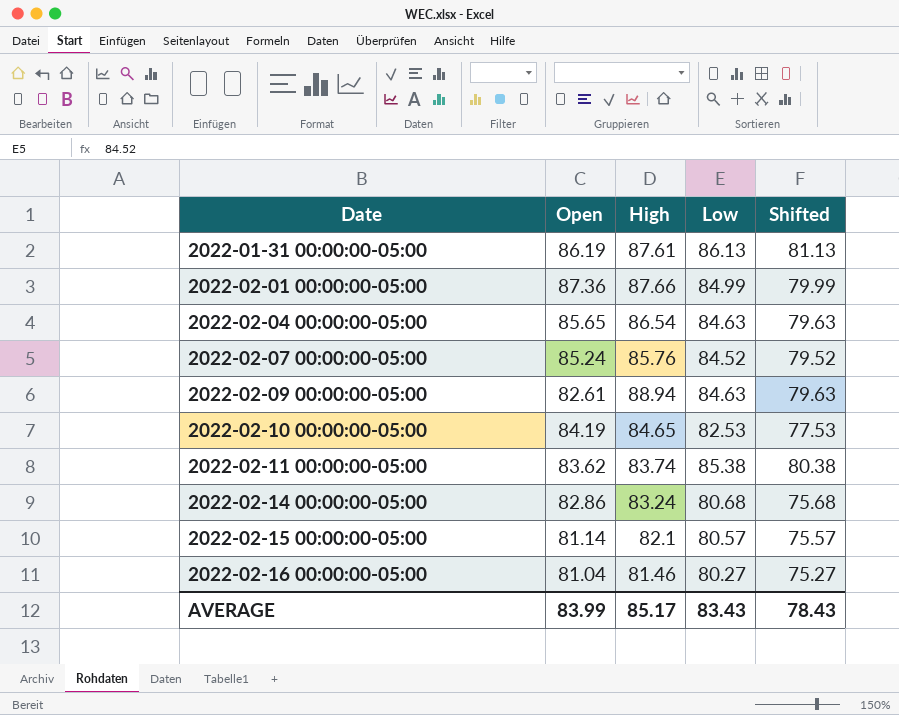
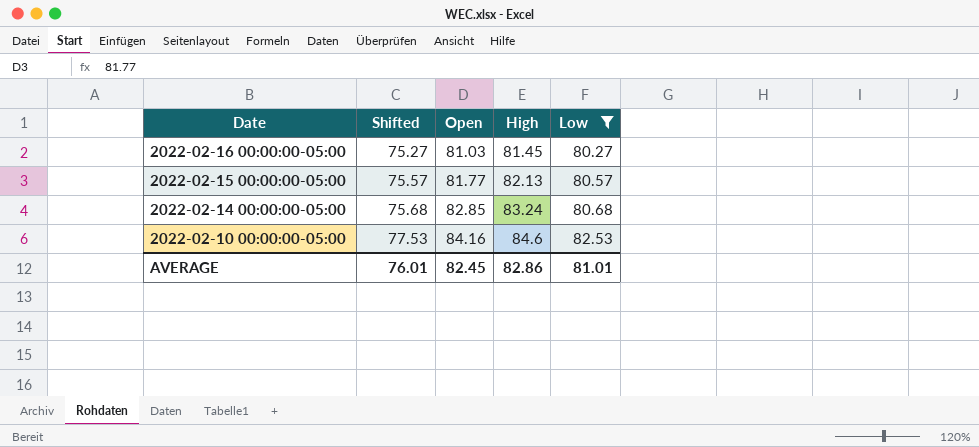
filter: none -> Low <= 82.53
row order: Date ascending -> Date descending
column Shifted | position: 5 -> 2
2022-02-16 00:00:00-05:00 | Open: 81.04 -> 81.03
2022-02-16 00:00:00-05:00 | High: 81.46 -> 81.45
2022-02-15 00:00:00-05:00 | Open: 81.14 -> 81.77
2022-02-15 00:00:00-05:00 | High: 82.1 -> 82.13
2022-02-14 00:00:00-05:00 | Open: 82.86 -> 82.85
2022-02-10 00:00:00-05:00 | Open: 84.19 -> 84.16
2022-02-10 00:00:00-05:00 | High: 84.65 -> 84.6
AVERAGE | Shifted: 78.43 -> 76.01
AVERAGE | Open: 83.99 -> 82.45
AVERAGE | High: 85.17 -> 82.86
AVERAGE | Low: 83.43 -> 81.01

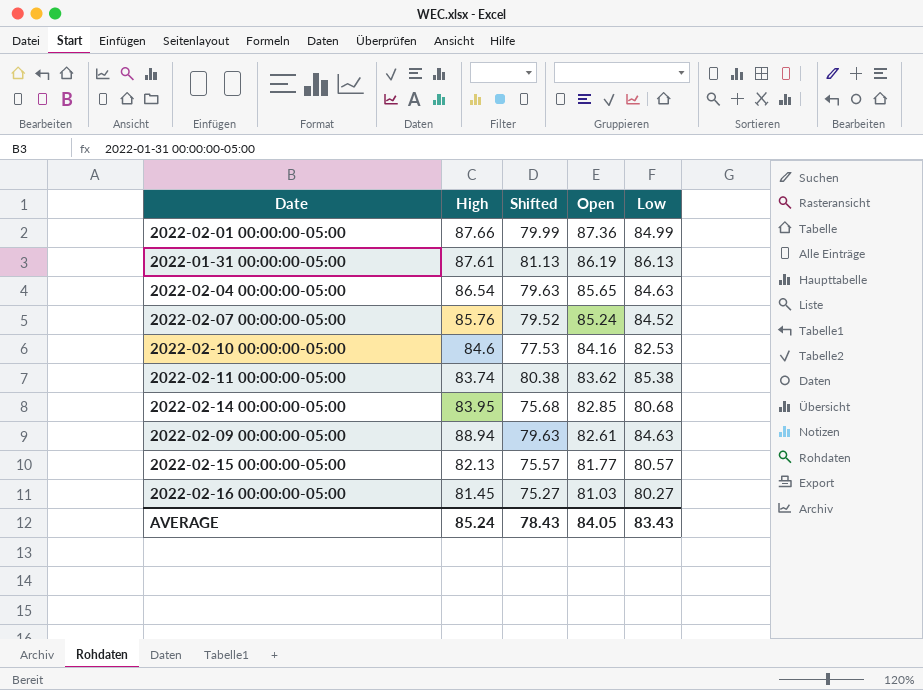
filter: Low <= 82.53 -> none
row order: Date descending -> Open descending
column High | position: 4 -> 2
2022-02-14 00:00:00-05:00 | High: 83.24 -> 83.95
AVERAGE | High: 82.86 -> 85.24
AVERAGE | Shifted: 76.01 -> 78.43
AVERAGE | Open: 82.45 -> 84.05
AVERAGE | Low: 81.01 -> 83.43

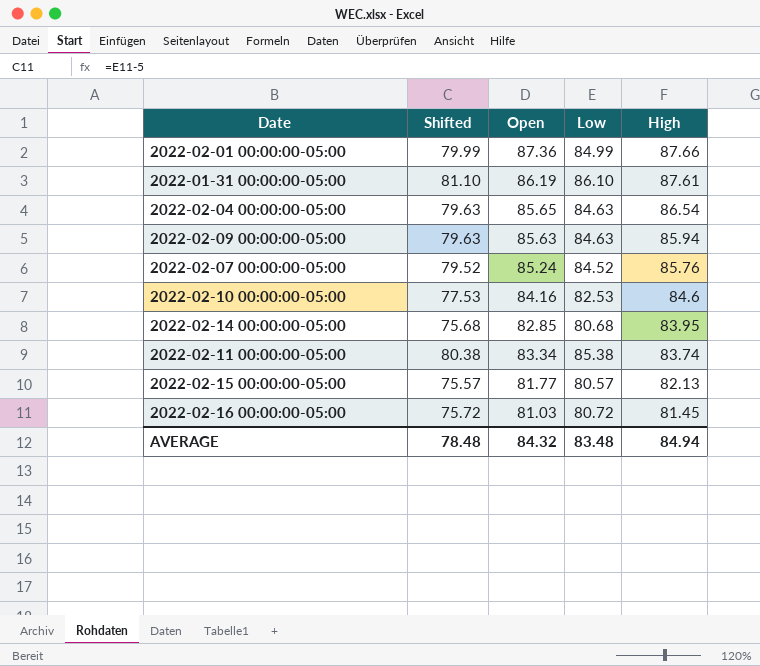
row order: Open descending -> High descending
column High | position: 2 -> 5
2022-01-31 00:00:00-05:00 | Shifted: 81.13 -> 81.10
2022-01-31 00:00:00-05:00 | Low: 86.13 -> 86.10
2022-02-09 00:00:00-05:00 | Open: 82.61 -> 85.63
2022-02-09 00:00:00-05:00 | High: 88.94 -> 85.94
2022-02-11 00:00:00-05:00 | Open: 83.62 -> 83.34
2022-02-16 00:00:00-05:00 | Shifted: 75.27 -> 75.72
2022-02-16 00:00:00-05:00 | Low: 80.27 -> 80.72
AVERAGE | Shifted: 78.43 -> 78.48
AVERAGE | Open: 84.05 -> 84.32
AVERAGE | Low: 83.43 -> 83.48
AVERAGE | High: 85.24 -> 84.94

